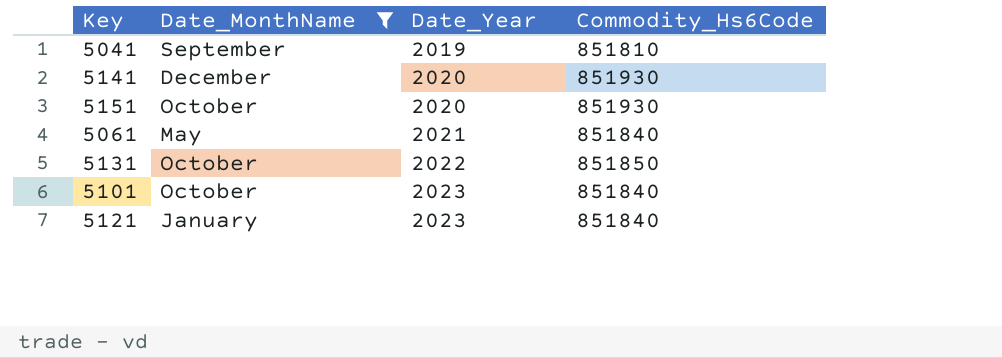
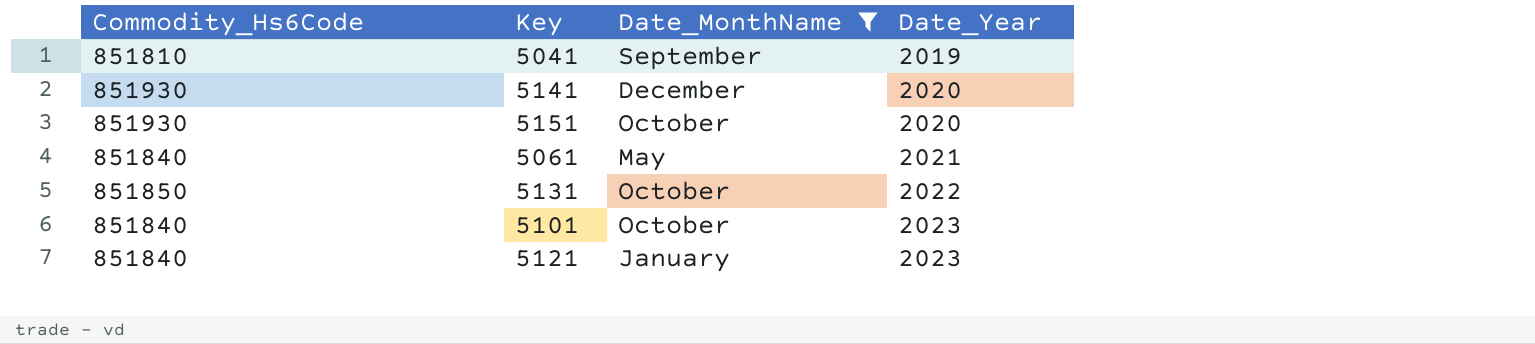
column Commodity_Hs6Code | position: 4 -> 1

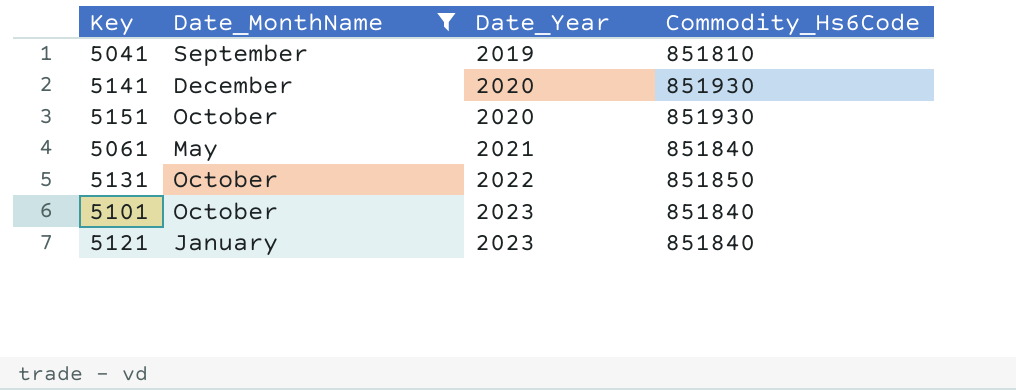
column Commodity_Hs6Code | position: 1 -> 4

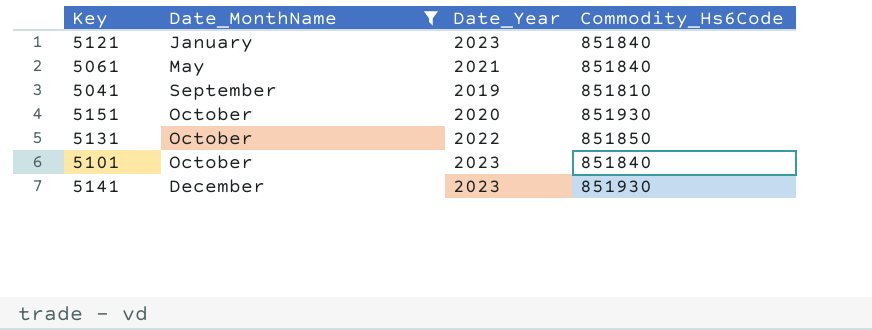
row order: Date_Year ascending -> Date_MonthName ascending
5141 | Date_Year: 2020 -> 2023

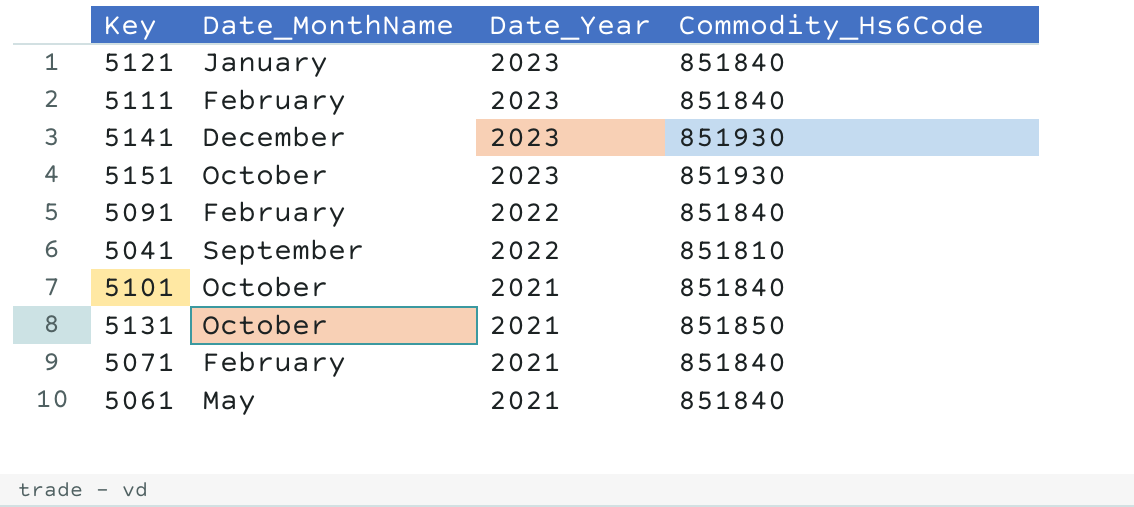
filter: Date_MonthName != February -> none
row order: Date_MonthName ascending -> Date_Year descending
5151 | Date_Year: 2020 -> 2023
5041 | Date_Year: 2019 -> 2022
5101 | Date_Year: 2023 -> 2021
5131 | Date_Year: 2022 -> 2021

